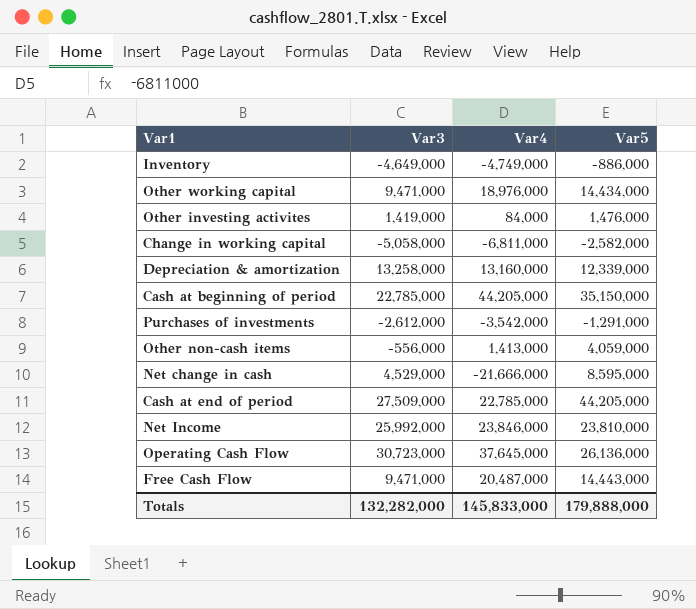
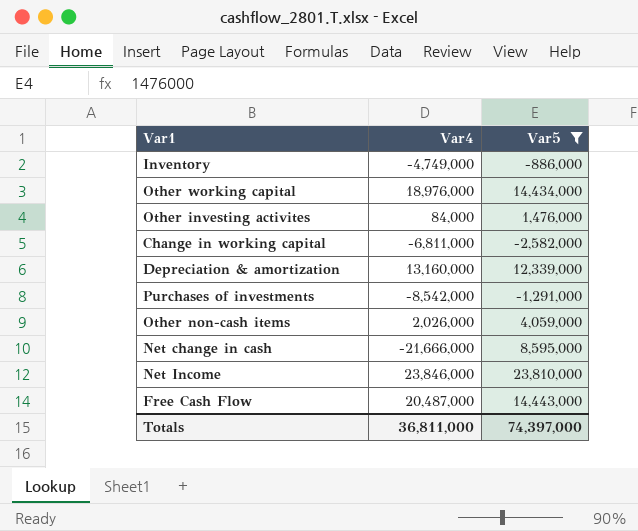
filter: none -> Var5 <= 23,810,000
column Var3 | position: 2 -> none
Purchases of investments | Var4: -3,542,000 -> -8,542,000
Other non-cash items | Var4: 1,413,000 -> 2,026,000
Totals | Var4: 145,833,000 -> 36,811,000
Totals | Var5: 179,888,000 -> 74,397,000

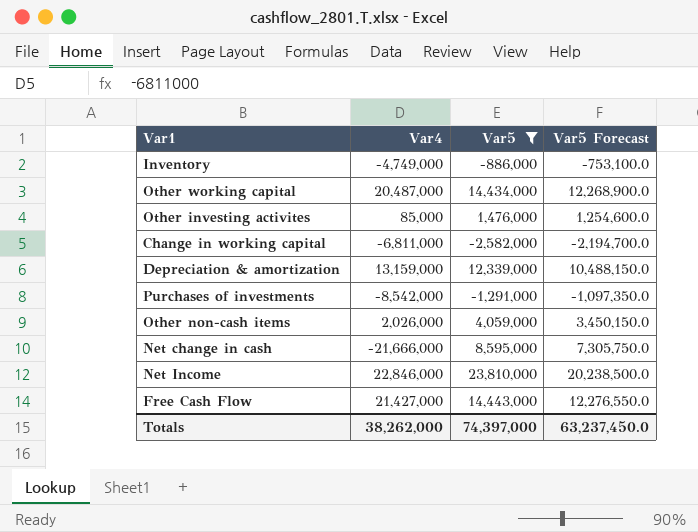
column Var5 Forecast | formula: none -> [Var5] * 0.85
Other working capital | Var4: 18,976,000 -> 20,487,000
Other investing activites | Var4: 84,000 -> 85,000
Depreciation & amortization | Var4: 13,160,000 -> 13,159,000
Net Income | Var4: 23,846,000 -> 22,846,000
Free Cash Flow | Var4: 20,487,000 -> 21,427,000
Totals | Var4: 36,811,000 -> 38,262,000

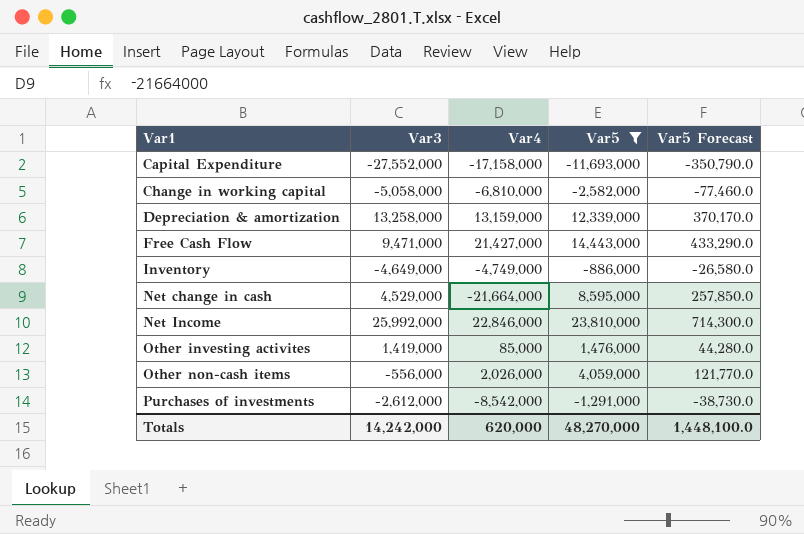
row order: none -> Var1 ascending
column Var3 | position: none -> 2
column Var5 Forecast | formula: [Var5] * 0.85 -> [Var5] * 0.03
row Other working capital: 20,487,000 | 14,434,000 | 12,268,900.0 -> none
row Capital Expenditure: none -> -27,552,000 | -17,158,000 | -11,693,000 | -350,790.0
Change in working capital | Var4: -6,811,000 -> -6,810,000
Net change in cash | Var4: -21,666,000 -> -21,664,000
Totals | Var4: 38,262,000 -> 620,000
Totals | Var5: 74,397,000 -> 48,270,000
Totals | Var5 Forecast: 63,237,450.0 -> 1,448,100.0

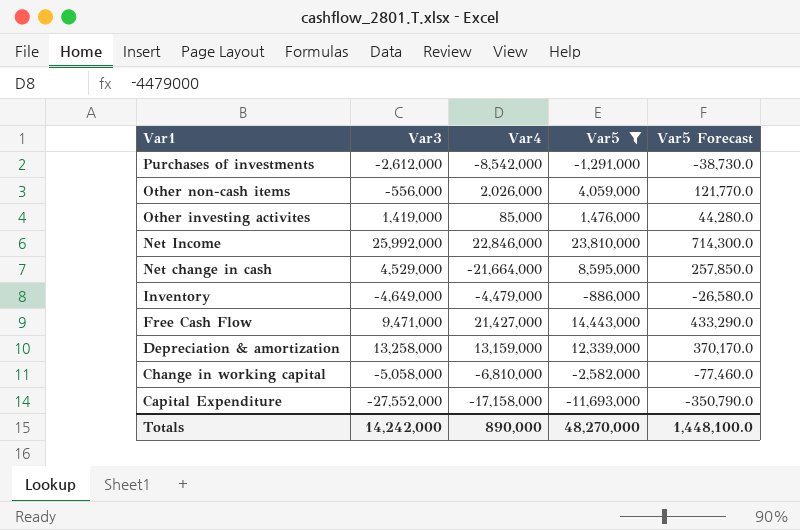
row order: Var1 ascending -> Var1 descending
Inventory | Var4: -4,749,000 -> -4,479,000
Totals | Var4: 620,000 -> 890,000

